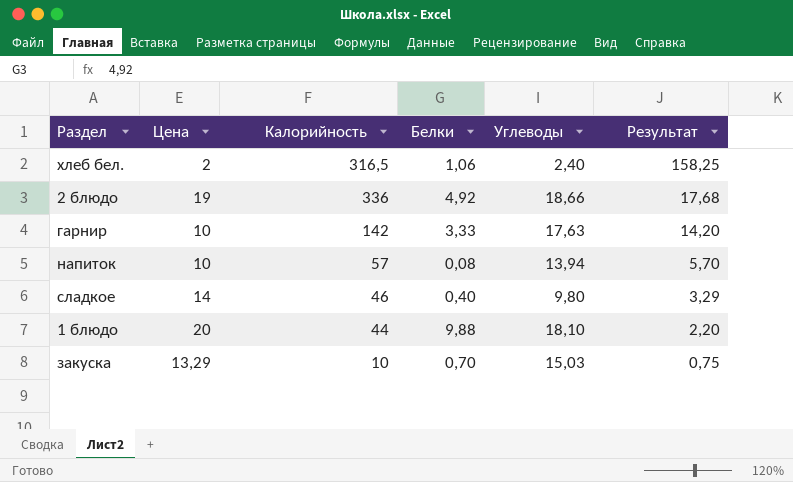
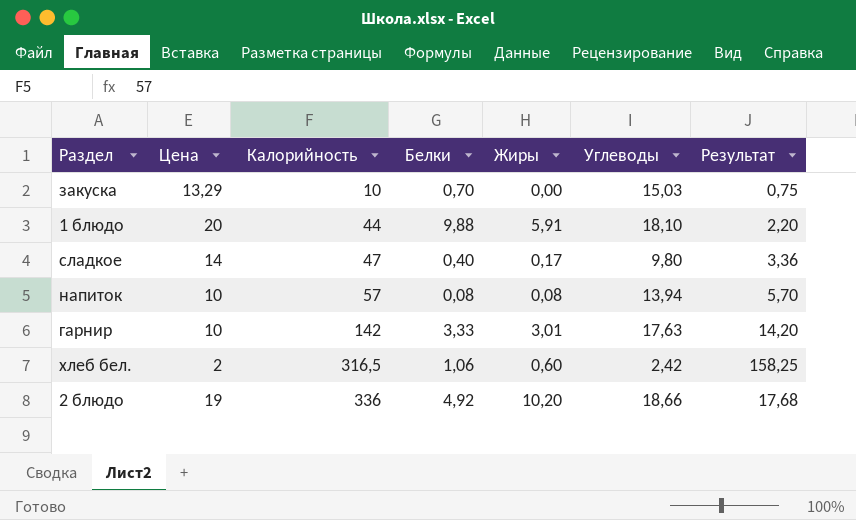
row order: Результат descending -> Калорийность ascending
column Жиры | position: none -> 5
сладкое | Калорийность: 46 -> 47
сладкое | Результат: 3,29 -> 3,36
хлеб бел. | Углеводы: 2,40 -> 2,42

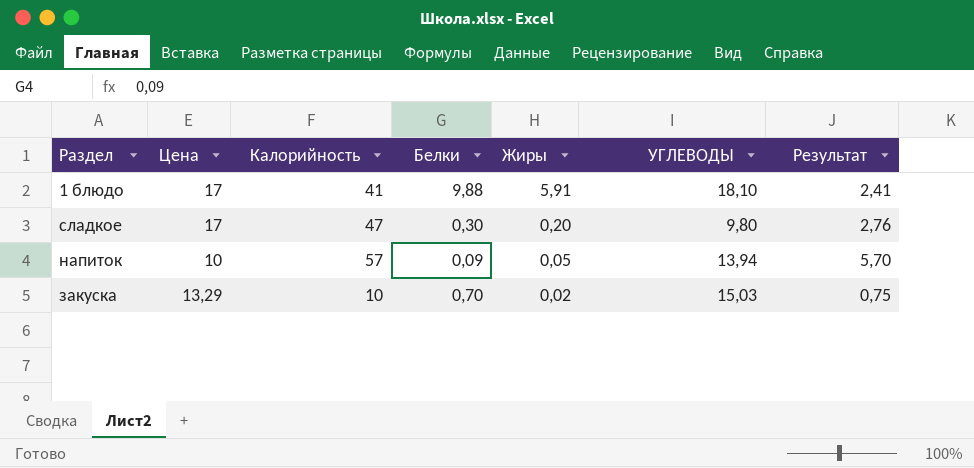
row order: Калорийность ascending -> Жиры descending
column name: Углеводы -> УГЛЕВОДЫ
row гарнир: 10 | 142 | 3,33 | 3,01 | 17,63 | 14,20 -> none
row хлеб бел.: 2 | 316,5 | 1,06 | 0,60 | 2,42 | 158,25 -> none
row 2 блюдо: 19 | 336 | 4,92 | 10,20 | 18,66 | 17,68 -> none
1 блюдо | Цена: 20 -> 17
1 блюдо | Калорийность: 44 -> 41
1 блюдо | Результат: 2,20 -> 2,41
сладкое | Цена: 14 -> 17
сладкое | Белки: 0,40 -> 0,30
сладкое | Жиры: 0,17 -> 0,20
сладкое | Результат: 3,36 -> 2,76
напиток | Белки: 0,08 -> 0,09
напиток | Жиры: 0,08 -> 0,05
закуска | Жиры: 0,00 -> 0,02

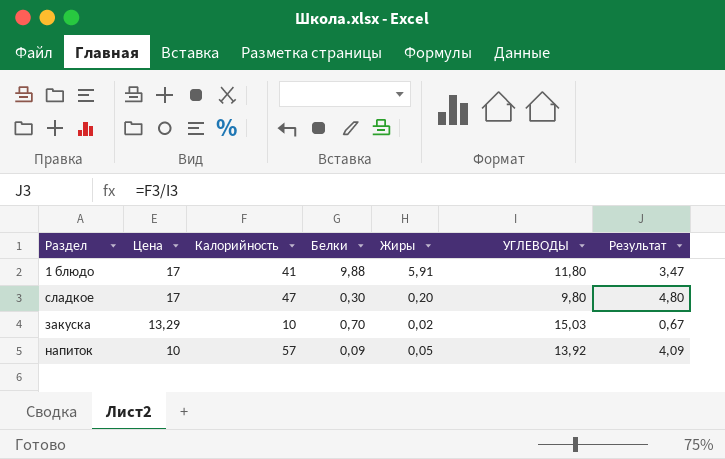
row order: Жиры descending -> Цена descending
column Результат | formula: [Калорийность] / [Цена] -> [Калорийность] / [УГЛЕВОДЫ]
1 блюдо | УГЛЕВОДЫ: 18,10 -> 11,80
напиток | УГЛЕВОДЫ: 13,94 -> 13,92

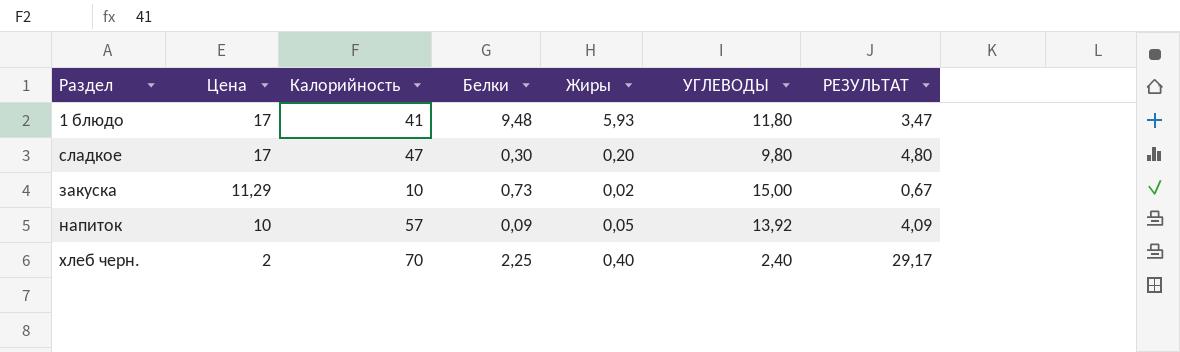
column name: Результат -> РЕЗУЛЬТАТ
1 блюдо | Белки: 9,88 -> 9,48
1 блюдо | Жиры: 5,91 -> 5,93
закуска | Цена: 13,29 -> 11,29
закуска | Белки: 0,70 -> 0,73
закуска | УГЛЕВОДЫ: 15,03 -> 15,00
row хлеб черн.: none -> 2 | 70 | 2,25 | 0,40 | 2,40 | 29,17

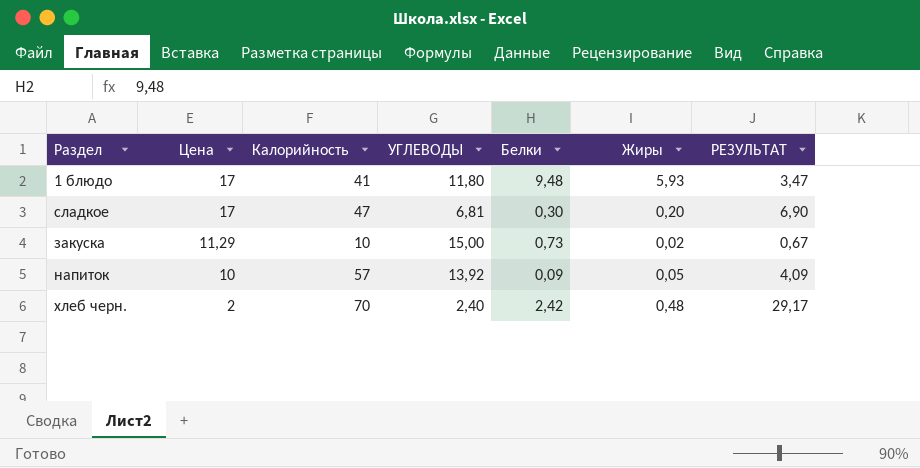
column УГЛЕВОДЫ | position: 6 -> 4
сладкое | УГЛЕВОДЫ: 9,80 -> 6,81
сладкое | РЕЗУЛЬТАТ: 4,80 -> 6,90
хлеб черн. | Белки: 2,25 -> 2,42
хлеб черн. | Жиры: 0,40 -> 0,48

